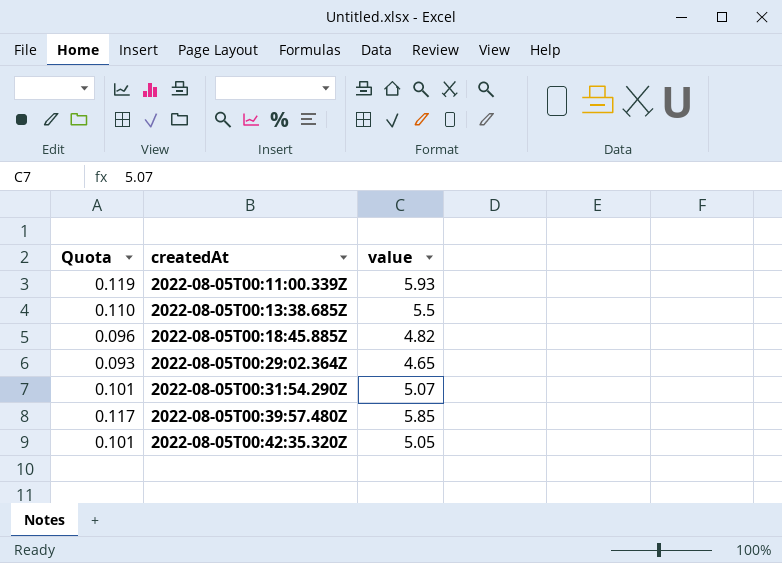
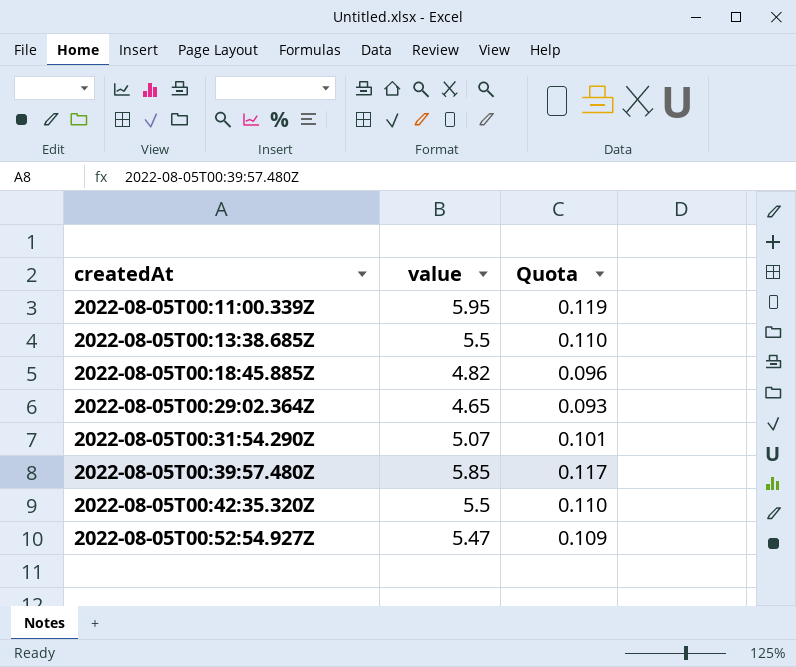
column Quota | position: 1 -> 3
2022-08-05T00:11:00.339Z | value: 5.93 -> 5.95
2022-08-05T00:42:35.320Z | value: 5.05 -> 5.5
2022-08-05T00:42:35.320Z | Quota: 0.101 -> 0.110
row 2022-08-05T00:52:54.927Z: none -> 5.47 | 0.109

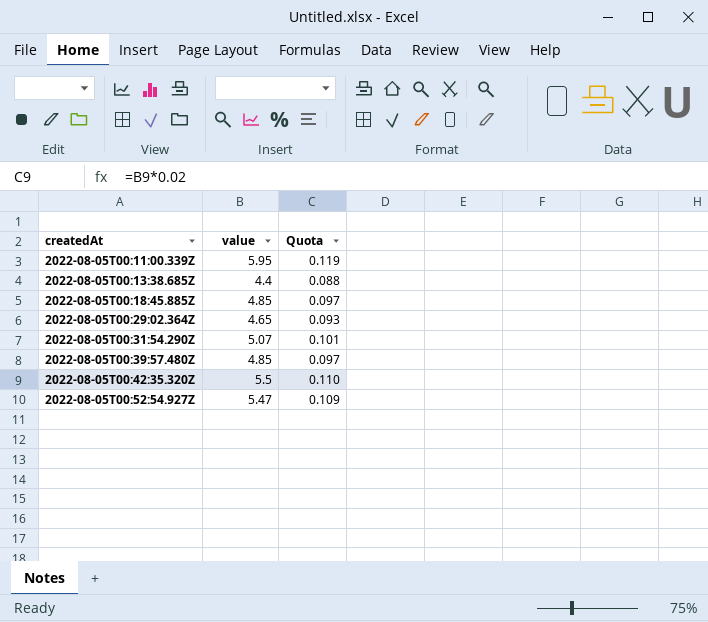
2022-08-05T00:13:38.685Z | value: 5.5 -> 4.4
2022-08-05T00:13:38.685Z | Quota: 0.110 -> 0.088
2022-08-05T00:18:45.885Z | value: 4.82 -> 4.85
2022-08-05T00:18:45.885Z | Quota: 0.096 -> 0.097
2022-08-05T00:39:57.480Z | value: 5.85 -> 4.85
2022-08-05T00:39:57.480Z | Quota: 0.117 -> 0.097

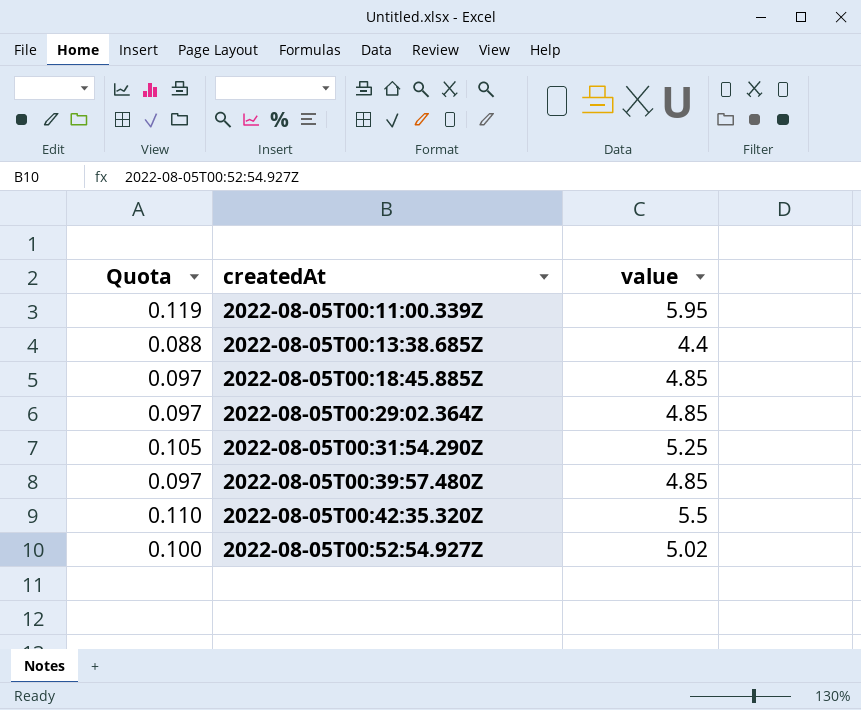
column Quota | position: 3 -> 1
2022-08-05T00:29:02.364Z | Quota: 0.093 -> 0.097
2022-08-05T00:29:02.364Z | value: 4.65 -> 4.85
2022-08-05T00:31:54.290Z | Quota: 0.101 -> 0.105
2022-08-05T00:31:54.290Z | value: 5.07 -> 5.25
2022-08-05T00:52:54.927Z | Quota: 0.109 -> 0.100
2022-08-05T00:52:54.927Z | value: 5.47 -> 5.02

